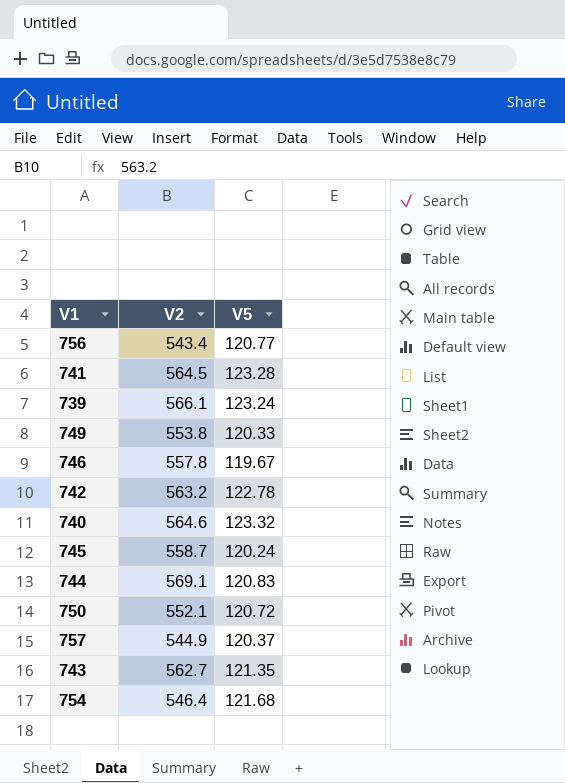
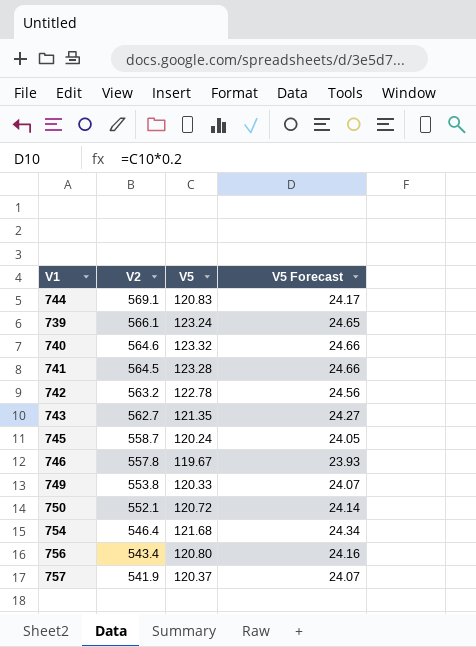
row order: none -> V2 descending
column V5 Forecast | formula: none -> [V5] * 0.2
756 | V5: 120.77 -> 120.80
757 | V2: 544.9 -> 541.9

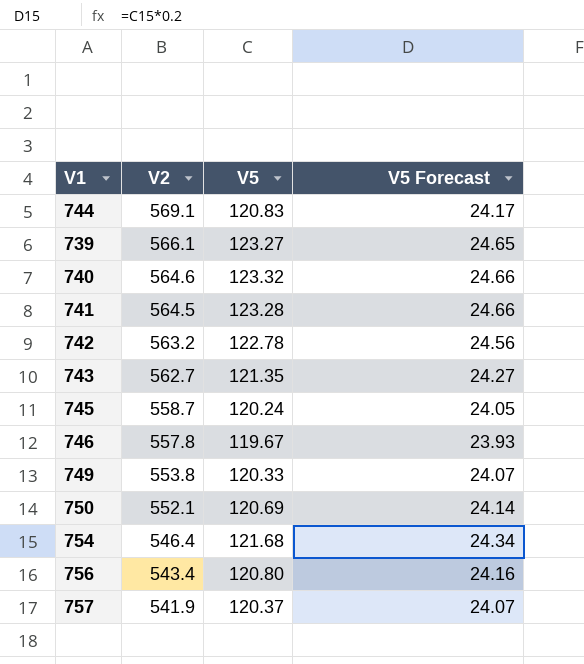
739 | V5: 123.24 -> 123.27
750 | V5: 120.72 -> 120.69

